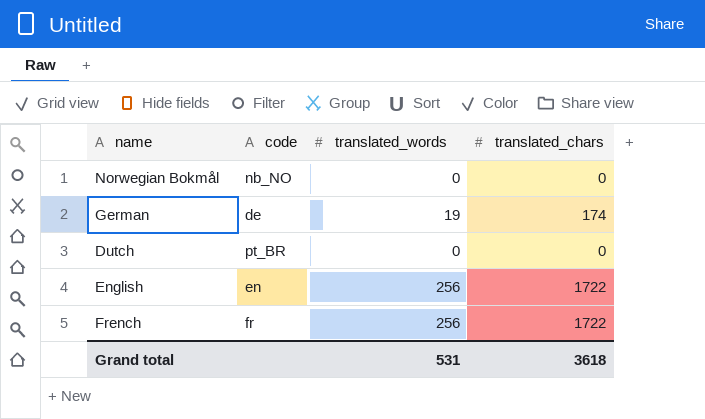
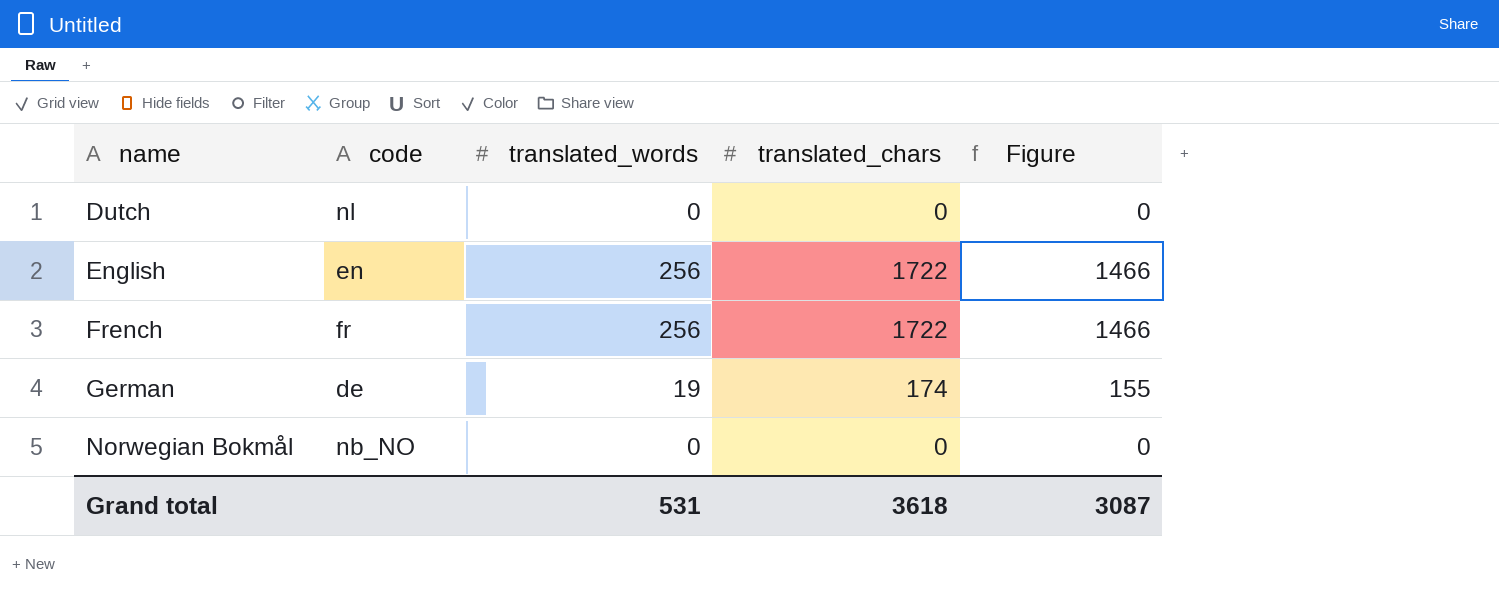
row order: none -> name ascending
column Figure | formula: none -> [translated_chars] - [translated_words]
Dutch | code: pt_BR -> nl

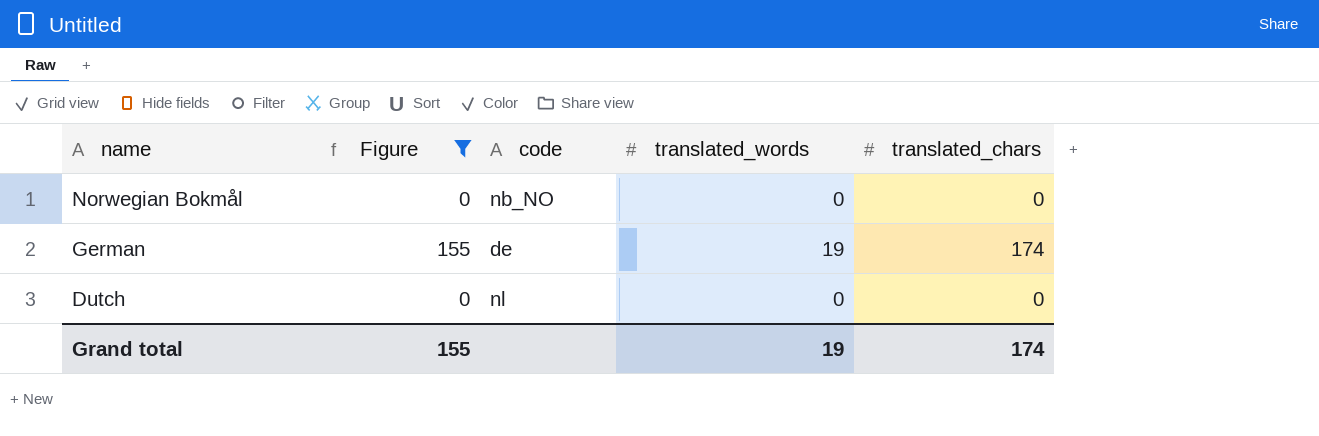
filter: none -> Figure != 1466
row order: name ascending -> name descending
column Figure | position: 5 -> 2
Grand total | Figure: 3087 -> 155
Grand total | translated_words: 531 -> 19
Grand total | translated_chars: 3618 -> 174

